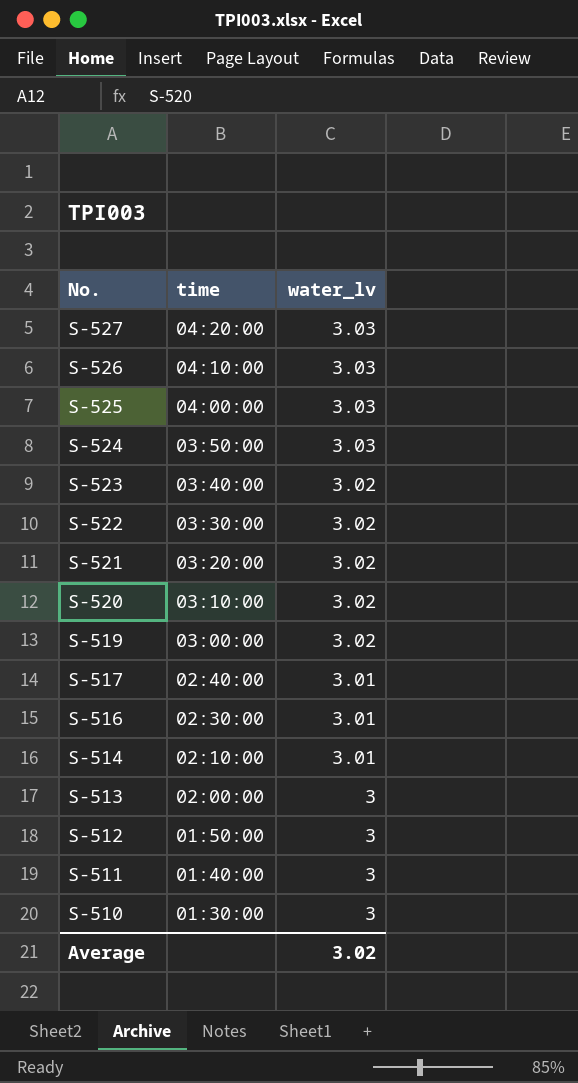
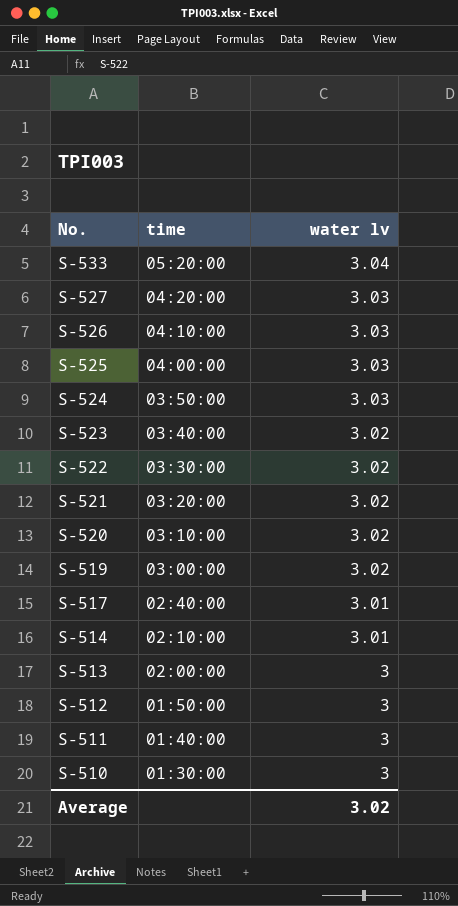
column name: water_lv -> water lv
row S-516: 02:30:00 | 3.01 -> none
row S-533: none -> 05:20:00 | 3.04

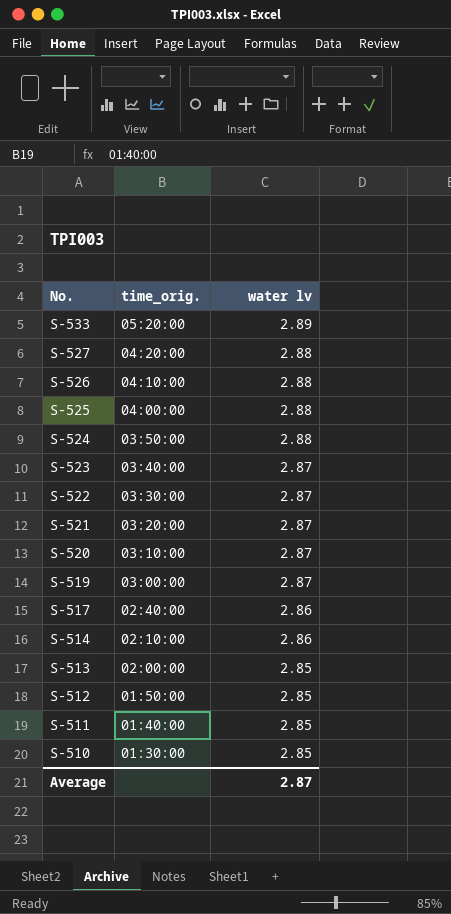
column name: time -> time_orig.
S-533 | water lv: 3.04 -> 2.89
S-527 | water lv: 3.03 -> 2.88
S-526 | water lv: 3.03 -> 2.88
S-525 | water lv: 3.03 -> 2.88
S-524 | water lv: 3.03 -> 2.88
S-523 | water lv: 3.02 -> 2.87
S-522 | water lv: 3.02 -> 2.87
S-521 | water lv: 3.02 -> 2.87
S-520 | water lv: 3.02 -> 2.87
S-519 | water lv: 3.02 -> 2.87
S-517 | water lv: 3.01 -> 2.86
S-514 | water lv: 3.01 -> 2.86
S-513 | water lv: 3 -> 2.85
S-512 | water lv: 3 -> 2.85
S-511 | water lv: 3 -> 2.85
S-510 | water lv: 3 -> 2.85
Average | water lv: 3.02 -> 2.87

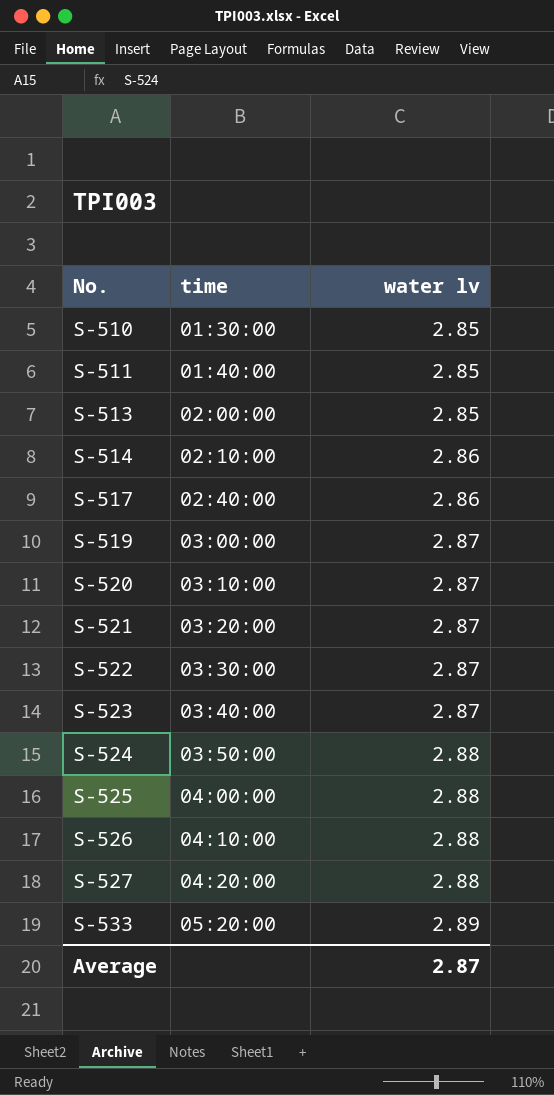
row order: No. descending -> No. ascending
column name: time_orig. -> time
row S-512: 01:50:00 | 2.85 -> none

